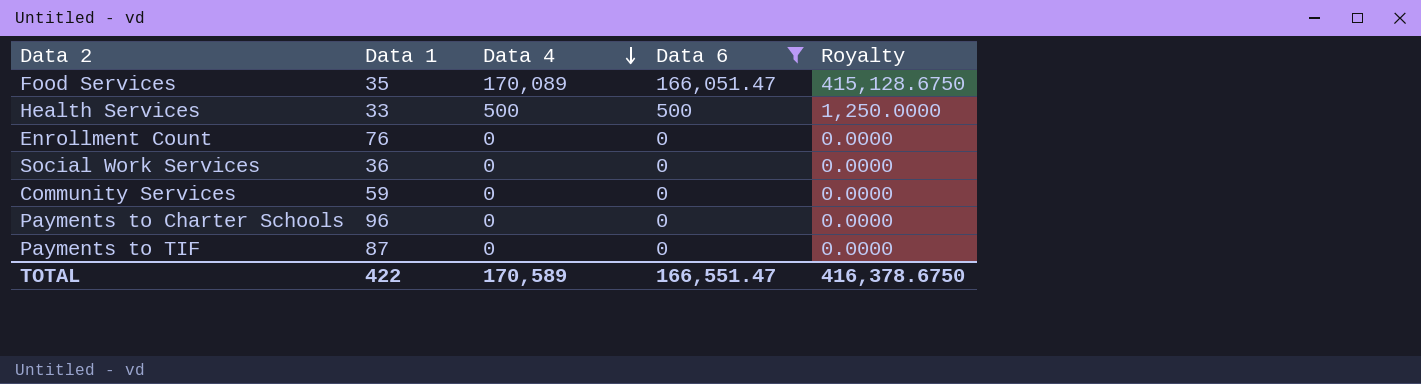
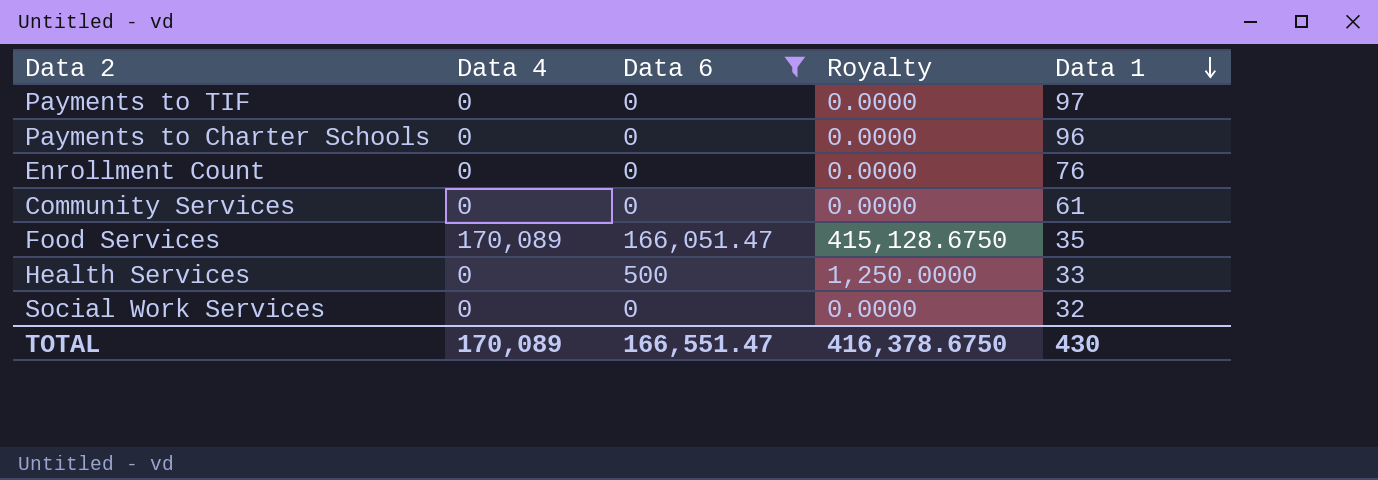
row order: Data 4 descending -> Data 1 descending
column Data 1 | position: 2 -> 5
Payments to TIF | Data 1: 87 -> 97
Community Services | Data 1: 59 -> 61
Health Services | Data 4: 500 -> 0
Social Work Services | Data 1: 36 -> 32
TOTAL | Data 4: 170,589 -> 170,089
TOTAL | Data 1: 422 -> 430

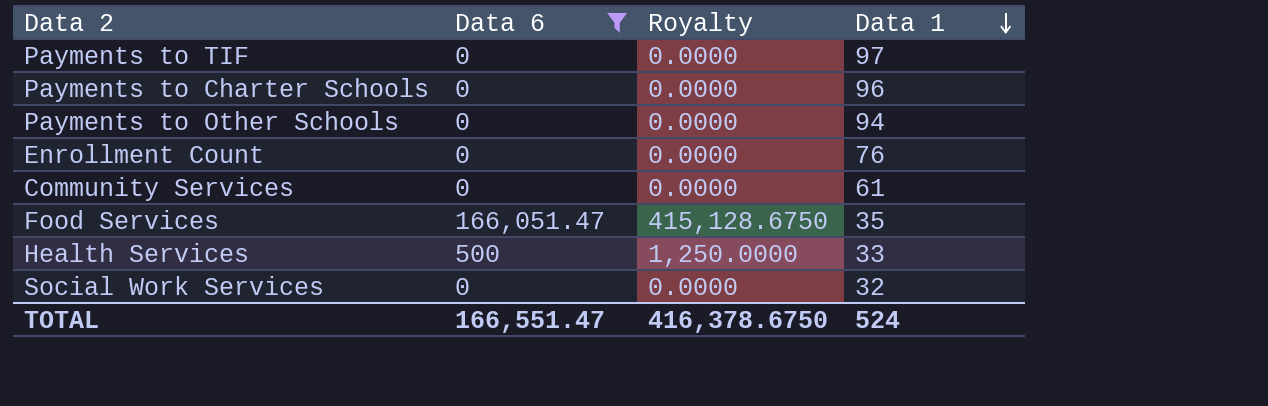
column Data 4 | position: 2 -> none
row Payments to Other Schools: none -> 0 | 0.0000 | 94
TOTAL | Data 1: 430 -> 524

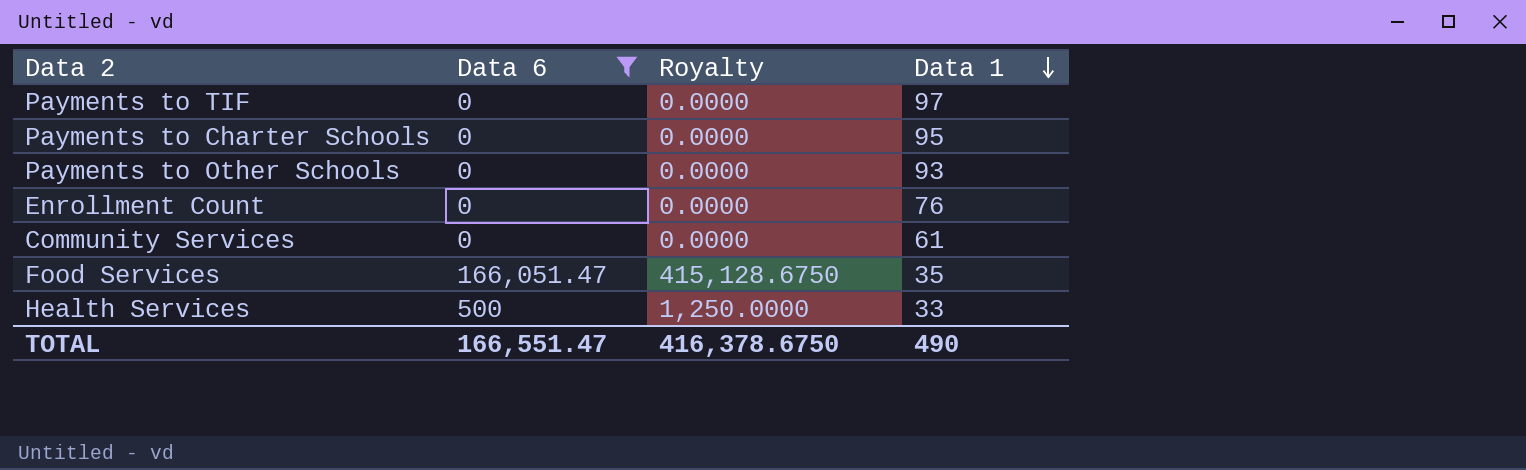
row Social Work Services: 0 | 0.0000 | 32 -> none
Payments to Charter Schools | Data 1: 96 -> 95
Payments to Other Schools | Data 1: 94 -> 93
TOTAL | Data 1: 524 -> 490

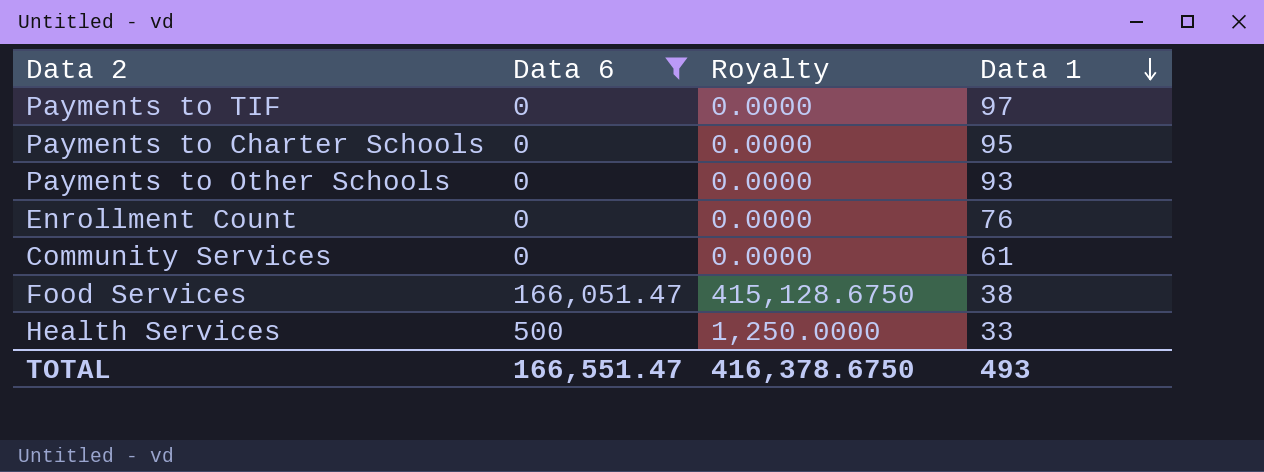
Food Services | Data 1: 35 -> 38
TOTAL | Data 1: 490 -> 493

